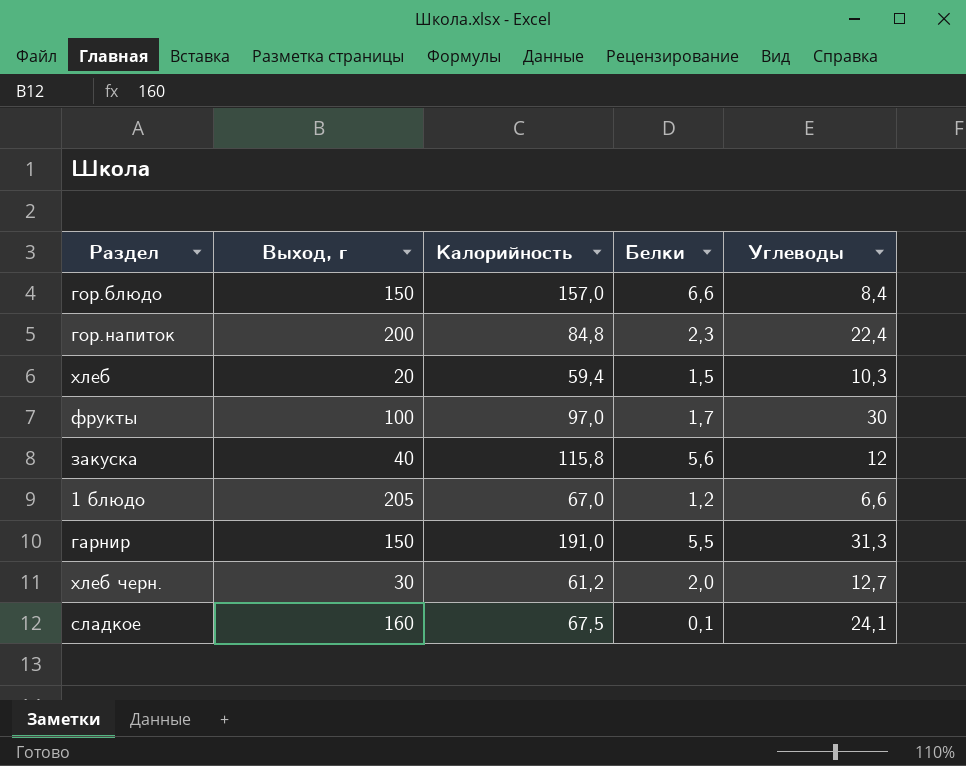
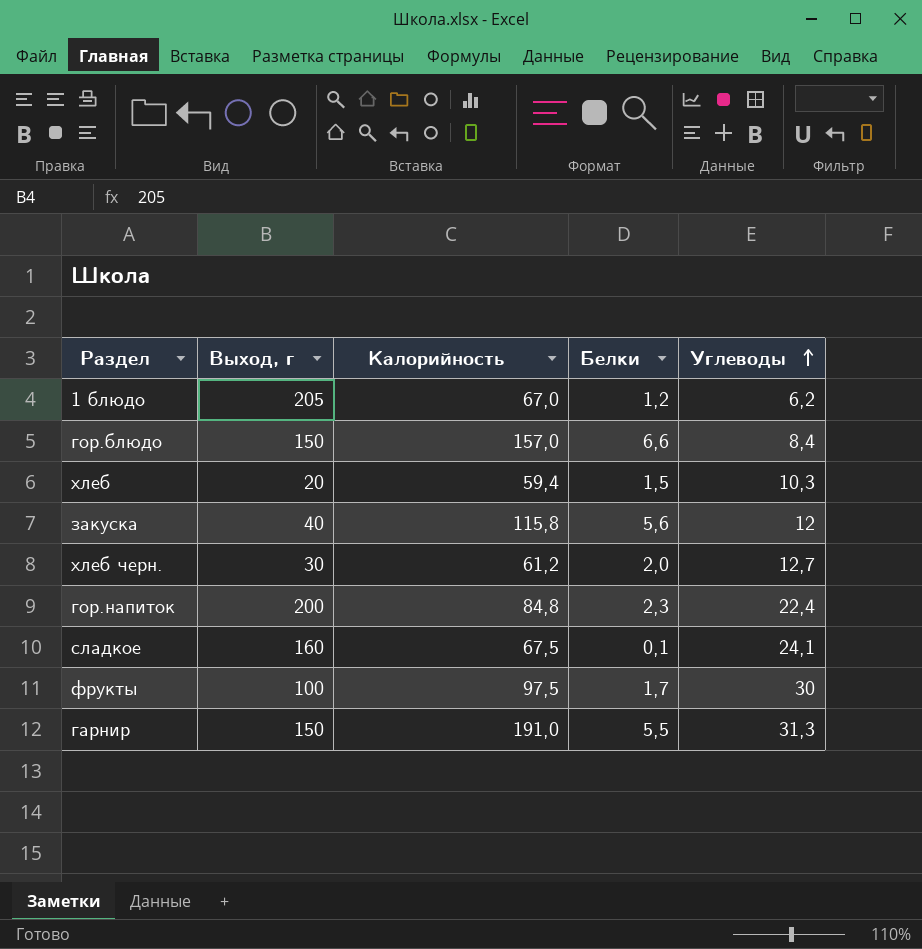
row order: none -> Углеводы ascending
1 блюдо | Углеводы: 6,6 -> 6,2
фрукты | Калорийность: 97,0 -> 97,5

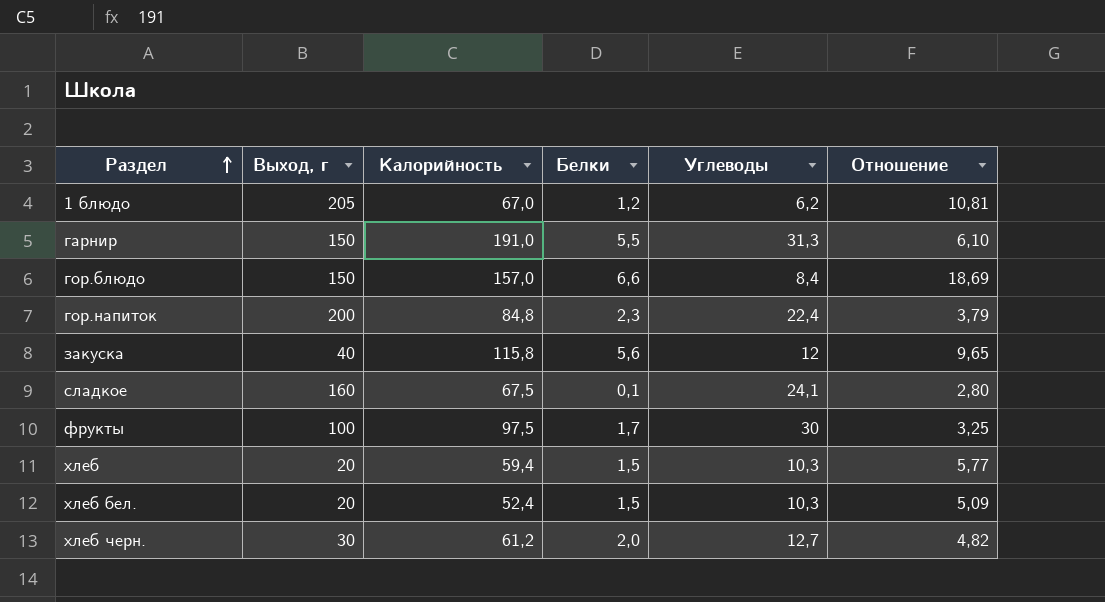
row order: Углеводы ascending -> Раздел ascending
column Отношение | formula: none -> [Калорийность] / [Углеводы]
row хлеб бел.: none -> 20 | 52,4 | 1,5 | 10,3 | 5,09

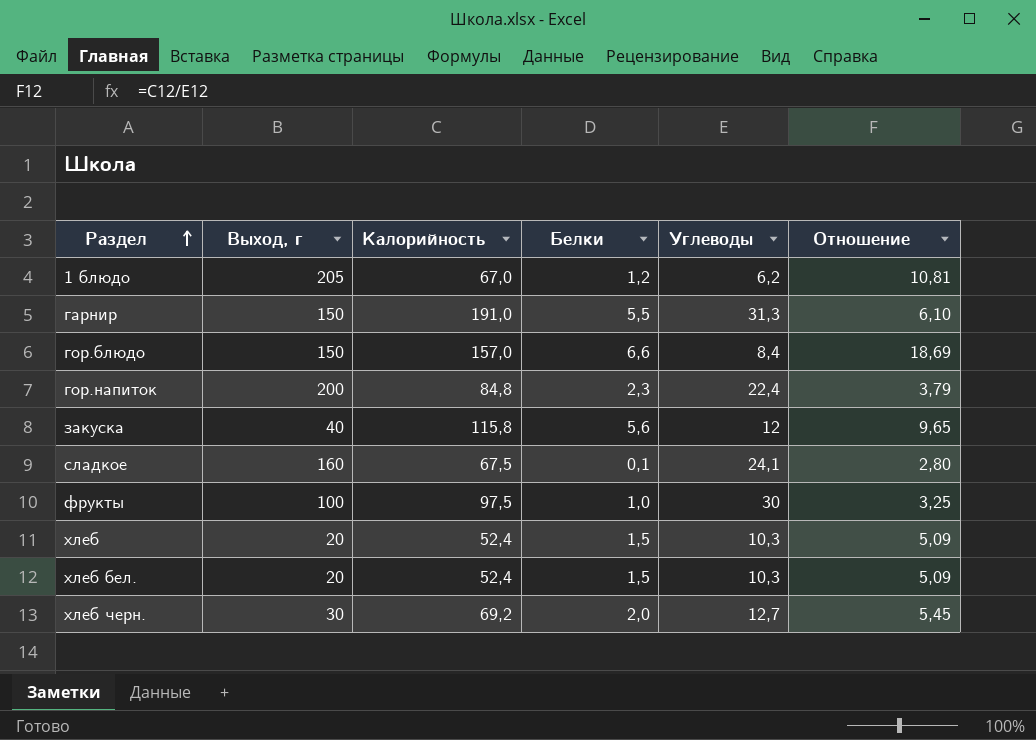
фрукты | Белки: 1,7 -> 1,0
хлеб | Калорийность: 59,4 -> 52,4
хлеб | Отношение: 5,77 -> 5,09
хлеб черн. | Калорийность: 61,2 -> 69,2
хлеб черн. | Отношение: 4,82 -> 5,45

